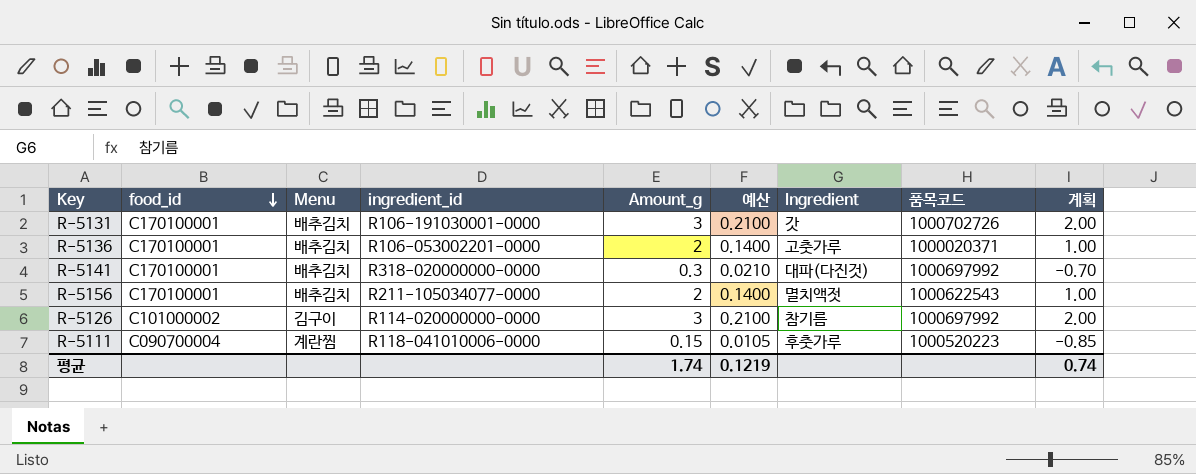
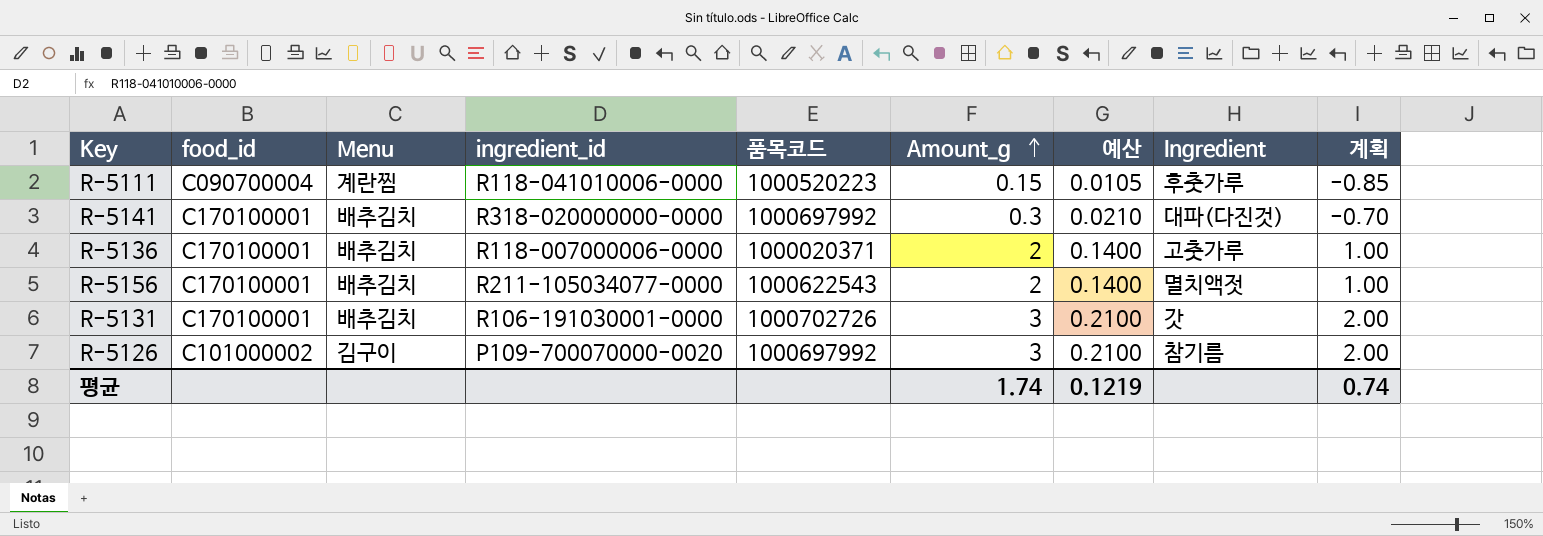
row order: food_id descending -> Amount_g ascending
column 품목코드 | position: 8 -> 5
R-5136 | ingredient_id: R106-053002201-0000 -> R118-007000006-0000
R-5126 | ingredient_id: R114-020000000-0000 -> P109-700070000-0020

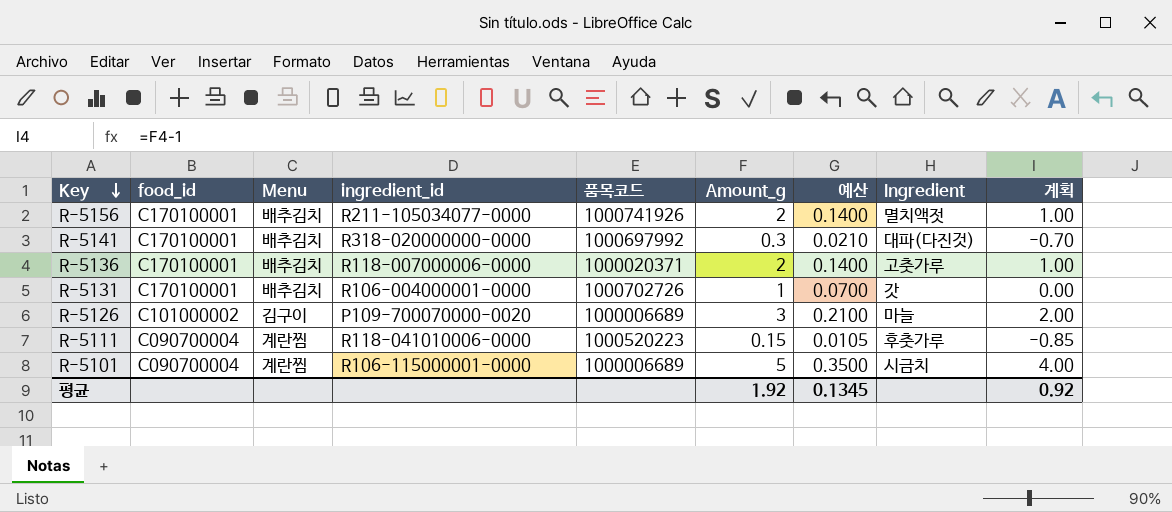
row order: Amount_g ascending -> Key descending
R-5156 | 품목코드: 1000622543 -> 1000741926
R-5131 | ingredient_id: R106-191030001-0000 -> R106-004000001-0000
R-5131 | Amount_g: 3 -> 1
R-5131 | 예산: 0.2100 -> 0.0700
R-5131 | 계획: 2.00 -> 0.00
R-5126 | 품목코드: 1000697992 -> 1000006689
R-5126 | Ingredient: 참기름 -> 마늘
row R-5101: none -> C090700004 | 계란찜 | R106-115000001-0000 | 1000006689 | 5 | 0.3500 | 시금치 | 4.00
평균 | Amount_g: 1.74 -> 1.92
평균 | 예산: 0.1219 -> 0.1345
평균 | 계획: 0.74 -> 0.92

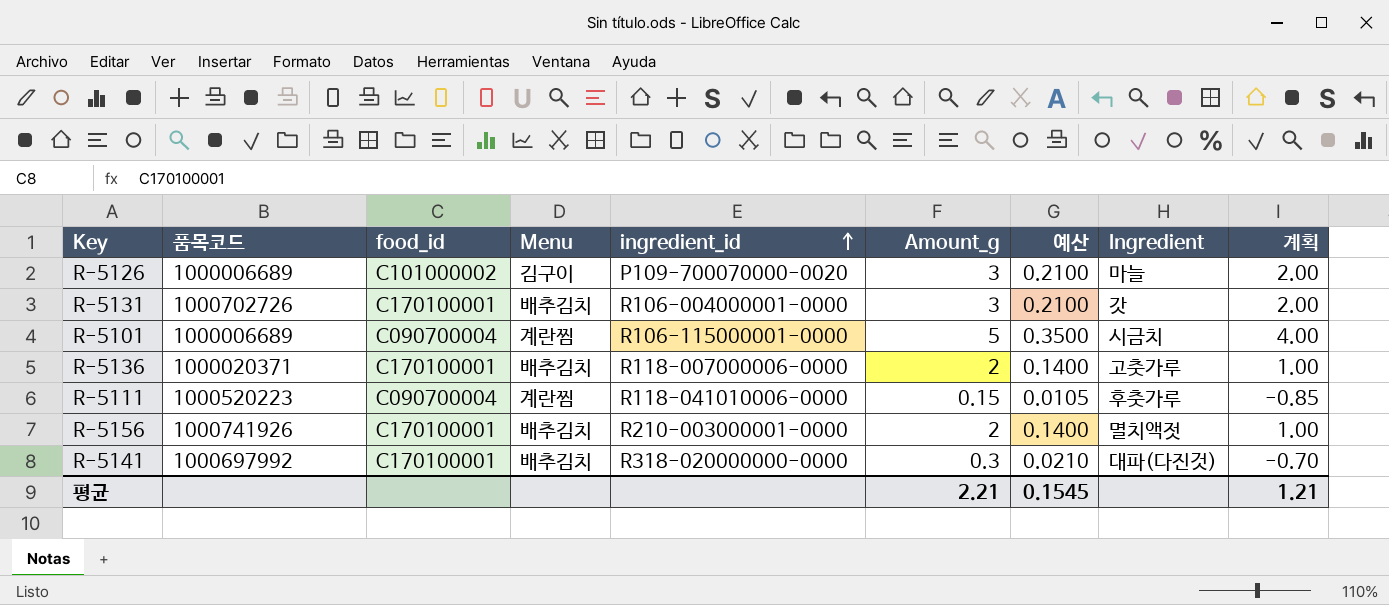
row order: Key descending -> ingredient_id ascending
column 품목코드 | position: 5 -> 2
R-5131 | Amount_g: 1 -> 3
R-5131 | 예산: 0.0700 -> 0.2100
R-5131 | 계획: 0.00 -> 2.00
R-5156 | ingredient_id: R211-105034077-0000 -> R210-003000001-0000
평균 | Amount_g: 1.92 -> 2.21
평균 | 예산: 0.1345 -> 0.1545
평균 | 계획: 0.92 -> 1.21

